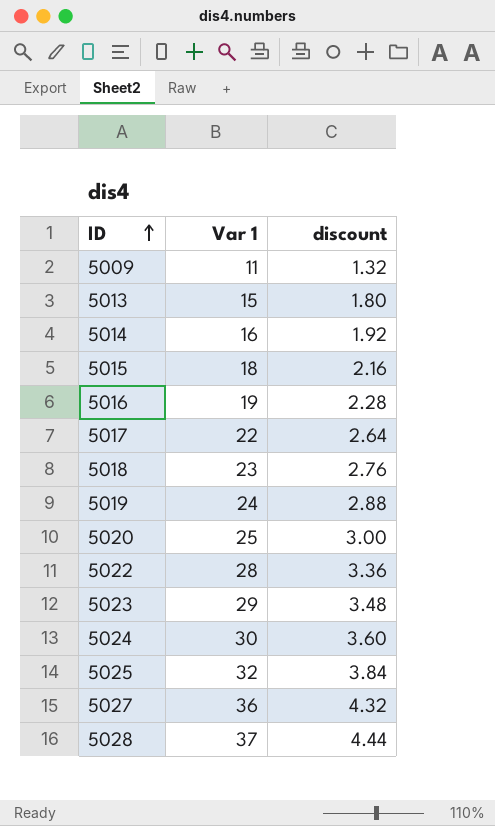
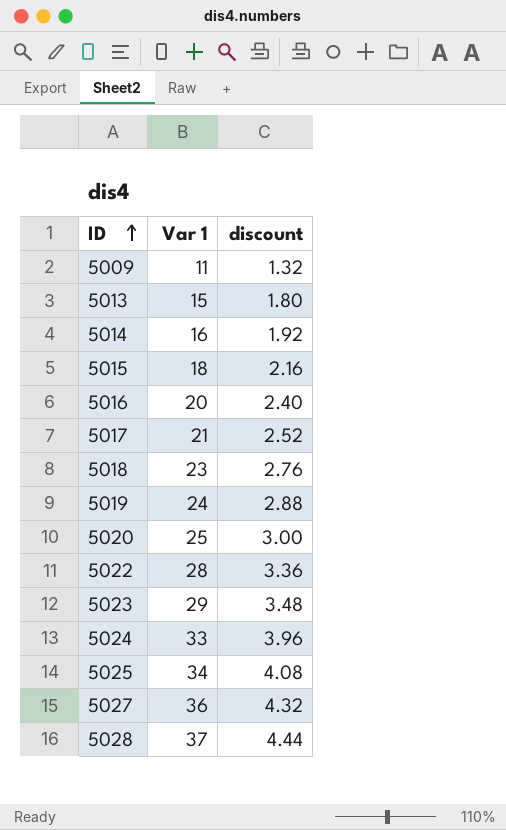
5016 | Var 1: 19 -> 20
5016 | discount: 2.28 -> 2.40
5017 | Var 1: 22 -> 21
5017 | discount: 2.64 -> 2.52
5024 | Var 1: 30 -> 33
5024 | discount: 3.60 -> 3.96
5025 | Var 1: 32 -> 34
5025 | discount: 3.84 -> 4.08

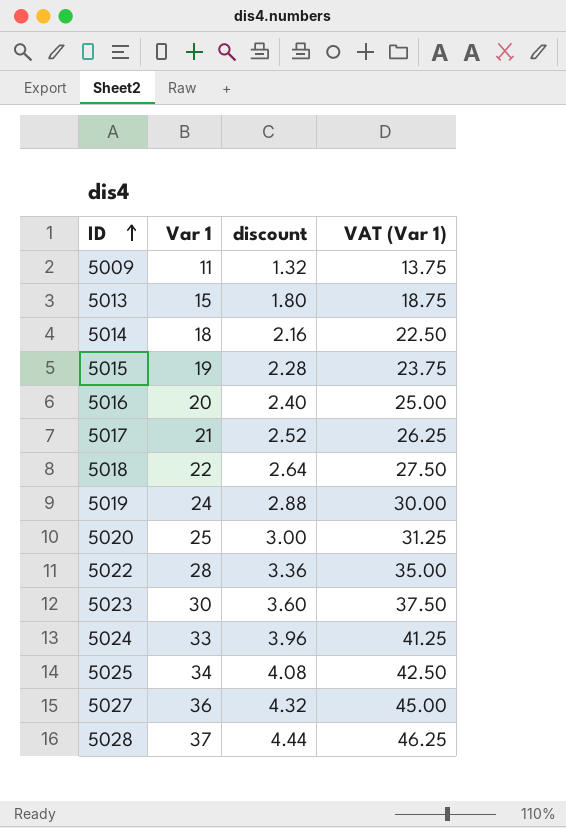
column VAT (Var 1) | formula: none -> [Var 1] * 1.25
5014 | Var 1: 16 -> 18
5014 | discount: 1.92 -> 2.16
5015 | Var 1: 18 -> 19
5015 | discount: 2.16 -> 2.28
5018 | Var 1: 23 -> 22
5018 | discount: 2.76 -> 2.64
5023 | Var 1: 29 -> 30
5023 | discount: 3.48 -> 3.60

